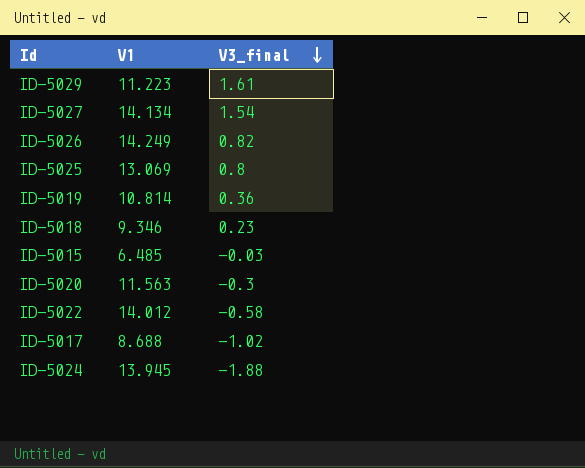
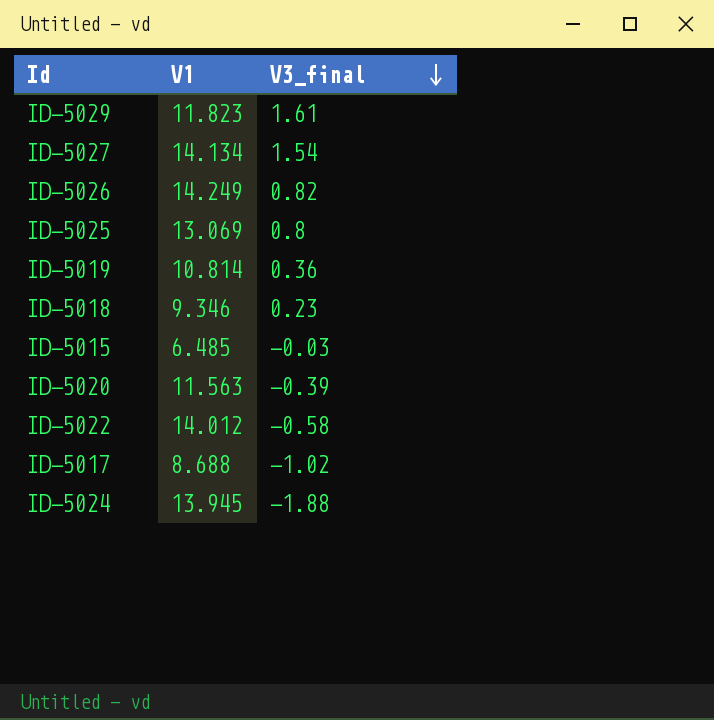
ID-5029 | V1: 11.223 -> 11.823
ID-5020 | V3_final: -0.3 -> -0.39

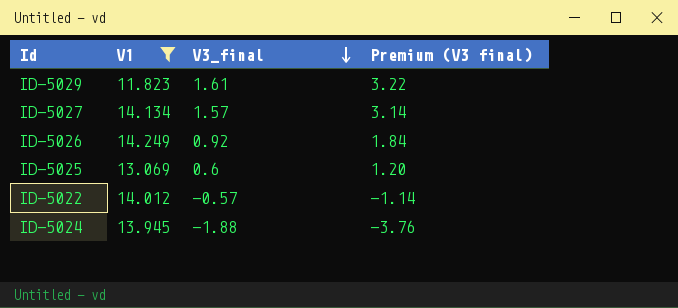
filter: none -> V1 >= 11.823
column Premium (V3 final) | formula: none -> [V3_final] * 2
ID-5027 | V3_final: 1.54 -> 1.57
ID-5026 | V3_final: 0.82 -> 0.92
ID-5025 | V3_final: 0.8 -> 0.6
ID-5022 | V3_final: -0.58 -> -0.57

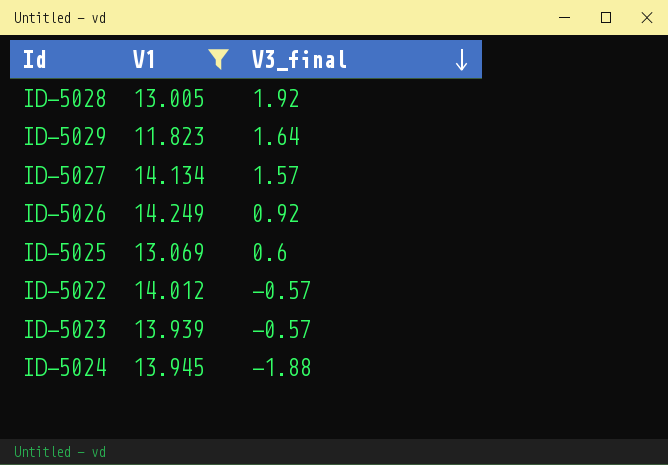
column Premium (V3 final) | formula: [V3_final] * 2 -> none
row ID-5028: none -> 13.005 | 1.92
ID-5029 | V3_final: 1.61 -> 1.64
row ID-5023: none -> 13.939 | -0.57

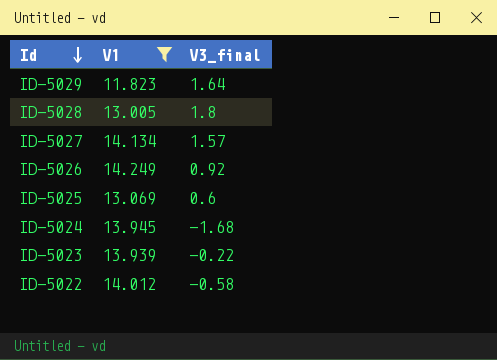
row order: V3_final descending -> Id descending
ID-5028 | V3_final: 1.92 -> 1.8
ID-5024 | V3_final: -1.88 -> -1.68
ID-5023 | V3_final: -0.57 -> -0.22
ID-5022 | V3_final: -0.57 -> -0.58

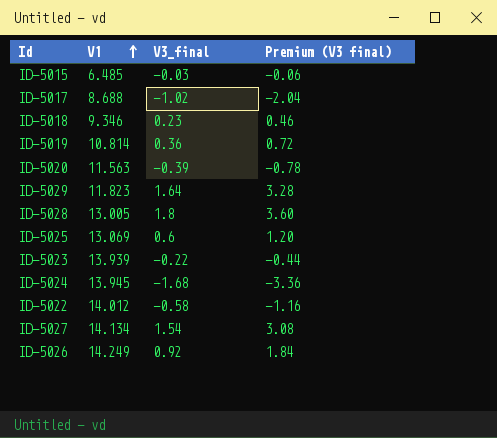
filter: V1 >= 11.823 -> none
row order: Id descending -> V1 ascending
column Premium (V3 final) | formula: none -> [V3_final] * 2
ID-5027 | V3_final: 1.57 -> 1.54

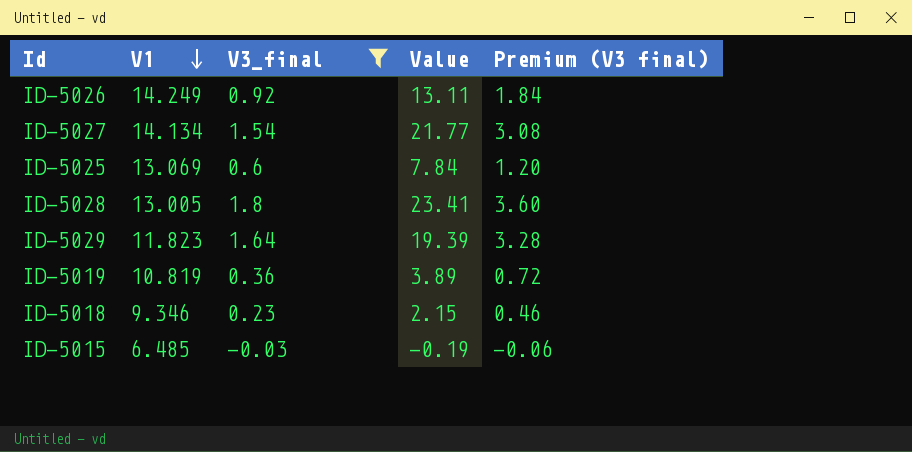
filter: none -> V3_final >= -0.03
row order: V1 ascending -> V1 descending
column Value | formula: none -> [V1] * [V3_final]
ID-5019 | V1: 10.814 -> 10.819

